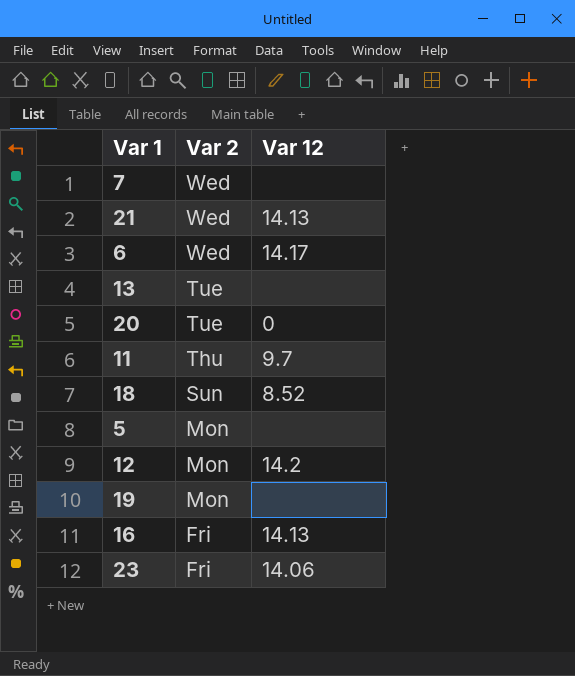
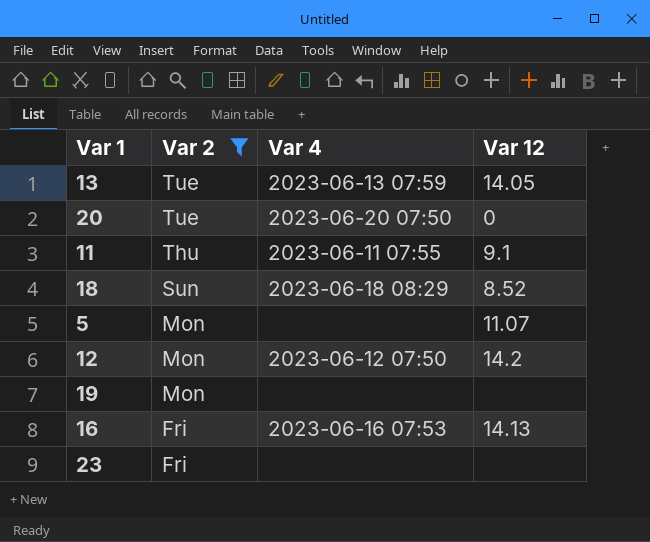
filter: none -> Var 2 != Wed
column Var 4 | position: none -> 3
13 | Var 12: none -> 14.05
11 | Var 12: 9.7 -> 9.1
5 | Var 12: none -> 11.07
23 | Var 12: 14.06 -> none

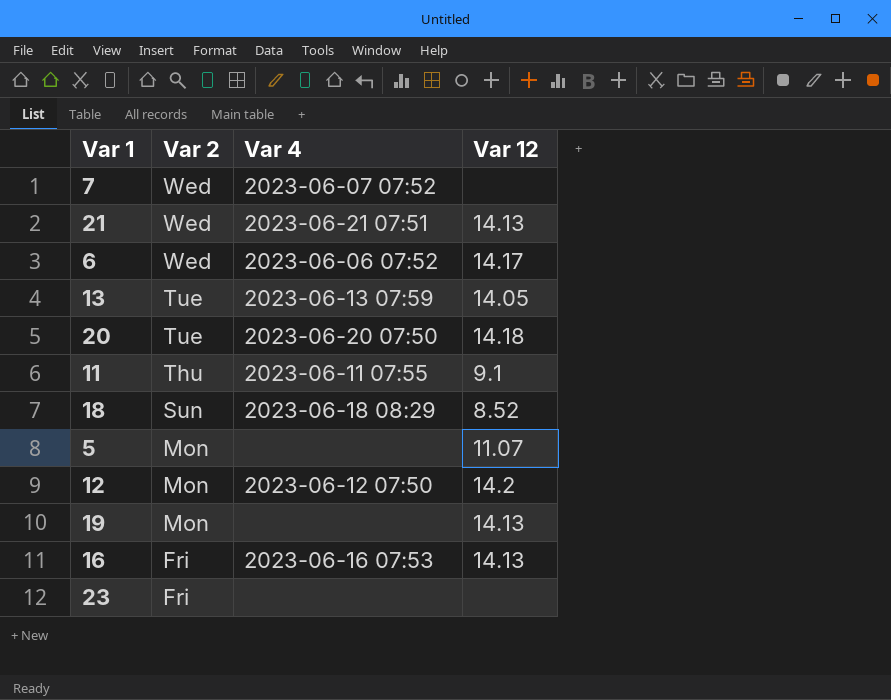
filter: Var 2 != Wed -> none
20 | Var 12: 0 -> 14.18
19 | Var 12: none -> 14.13

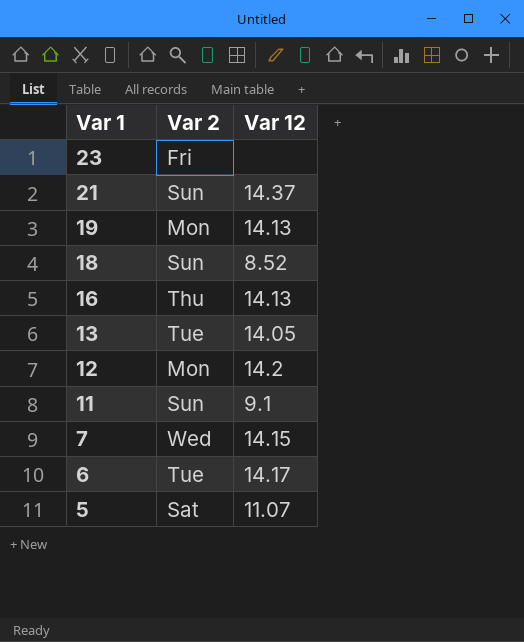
row order: Var 2 descending -> Var 1 descending
column Var 4 | position: 3 -> none
row 20: Tue | 2023-06-20 07:50 | 14.18 -> none
21 | Var 2: Wed -> Sun
21 | Var 12: 14.13 -> 14.37
16 | Var 2: Fri -> Thu
11 | Var 2: Thu -> Sun
7 | Var 12: none -> 14.15
6 | Var 2: Wed -> Tue
5 | Var 2: Mon -> Sat

